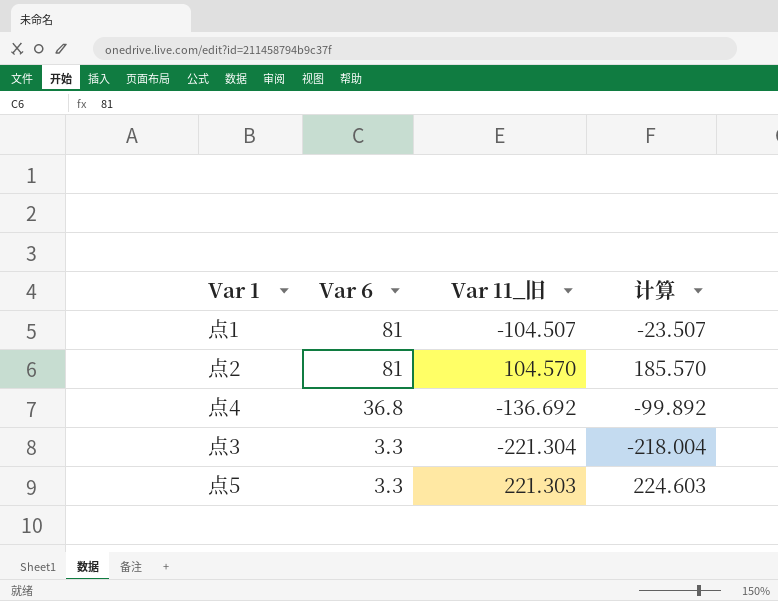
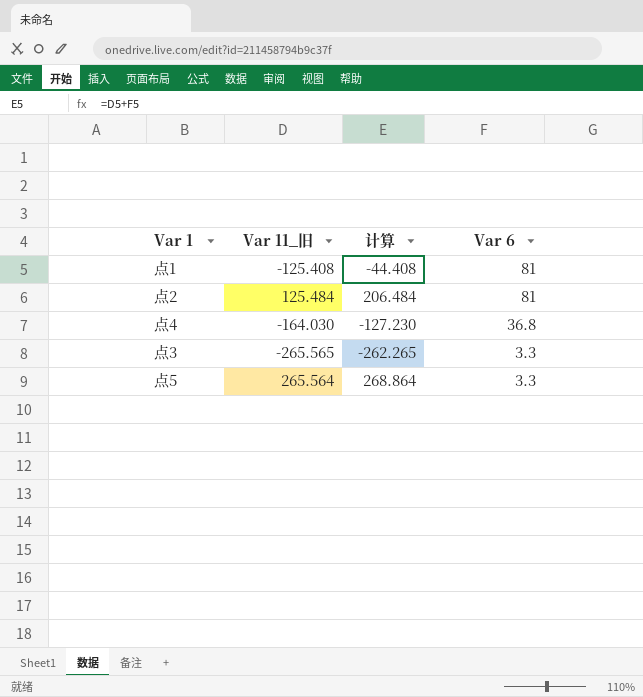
column Var 6 | position: 2 -> 4
点1 | Var 11_旧: -104.507 -> -125.408
点1 | 计算: -23.507 -> -44.408
点2 | Var 11_旧: 104.570 -> 125.484
点2 | 计算: 185.570 -> 206.484
点4 | Var 11_旧: -136.692 -> -164.030
点4 | 计算: -99.892 -> -127.230
点3 | Var 11_旧: -221.304 -> -265.565
点3 | 计算: -218.004 -> -262.265
点5 | Var 11_旧: 221.303 -> 265.564
点5 | 计算: 224.603 -> 268.864

